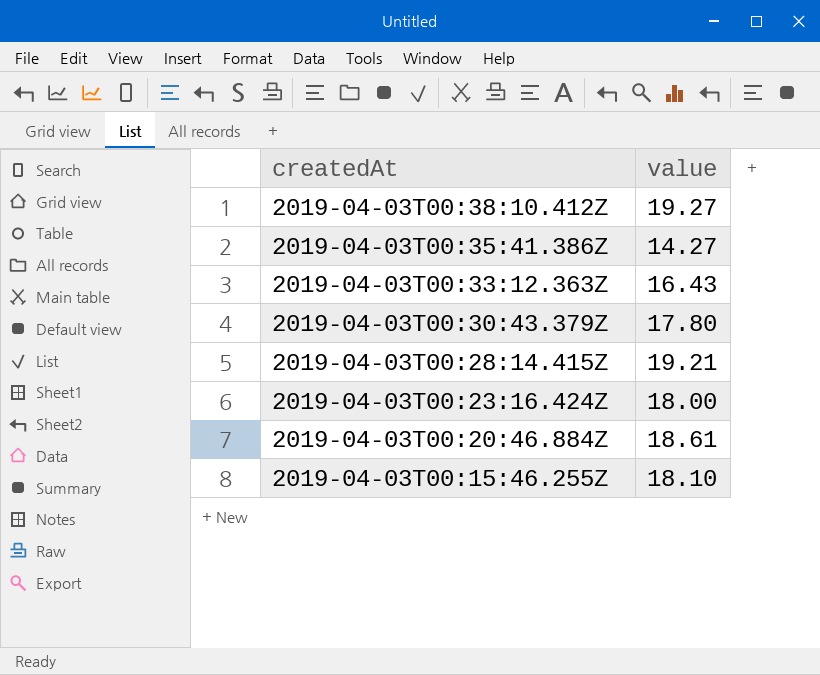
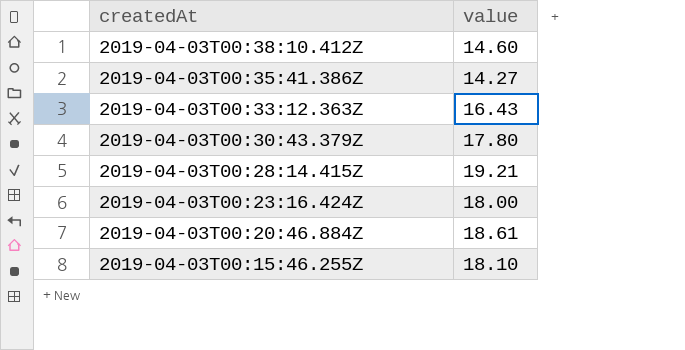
2019-04-03T00:38:10.412Z | value: 19.27 -> 14.60

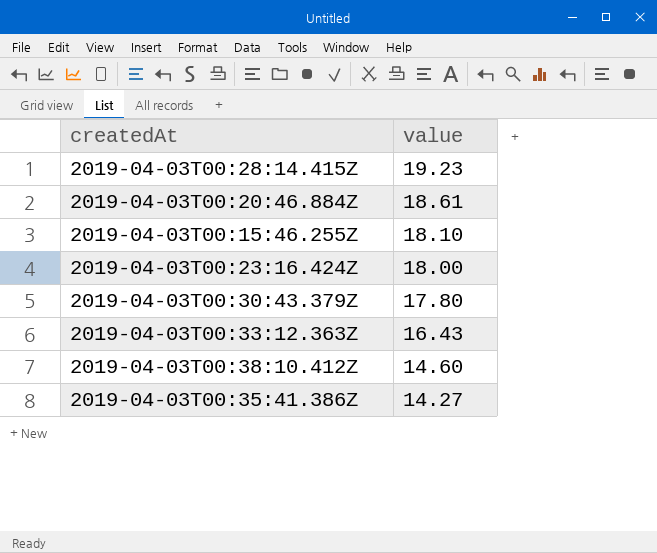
row order: createdAt descending -> value descending
2019-04-03T00:28:14.415Z | value: 19.21 -> 19.23

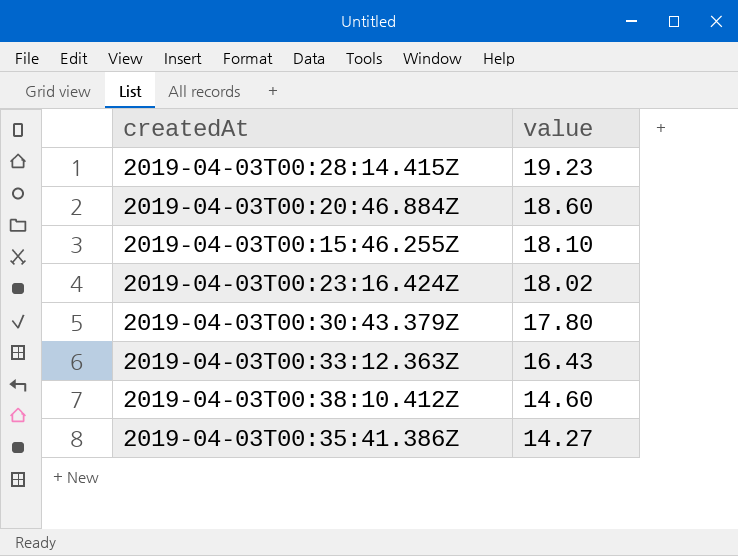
2019-04-03T00:20:46.884Z | value: 18.61 -> 18.60
2019-04-03T00:23:16.424Z | value: 18.00 -> 18.02

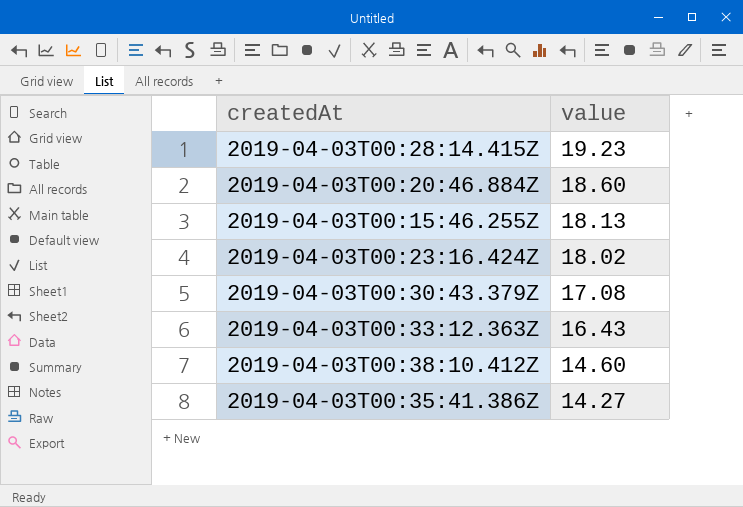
2019-04-03T00:15:46.255Z | value: 18.10 -> 18.13
2019-04-03T00:30:43.379Z | value: 17.80 -> 17.08

